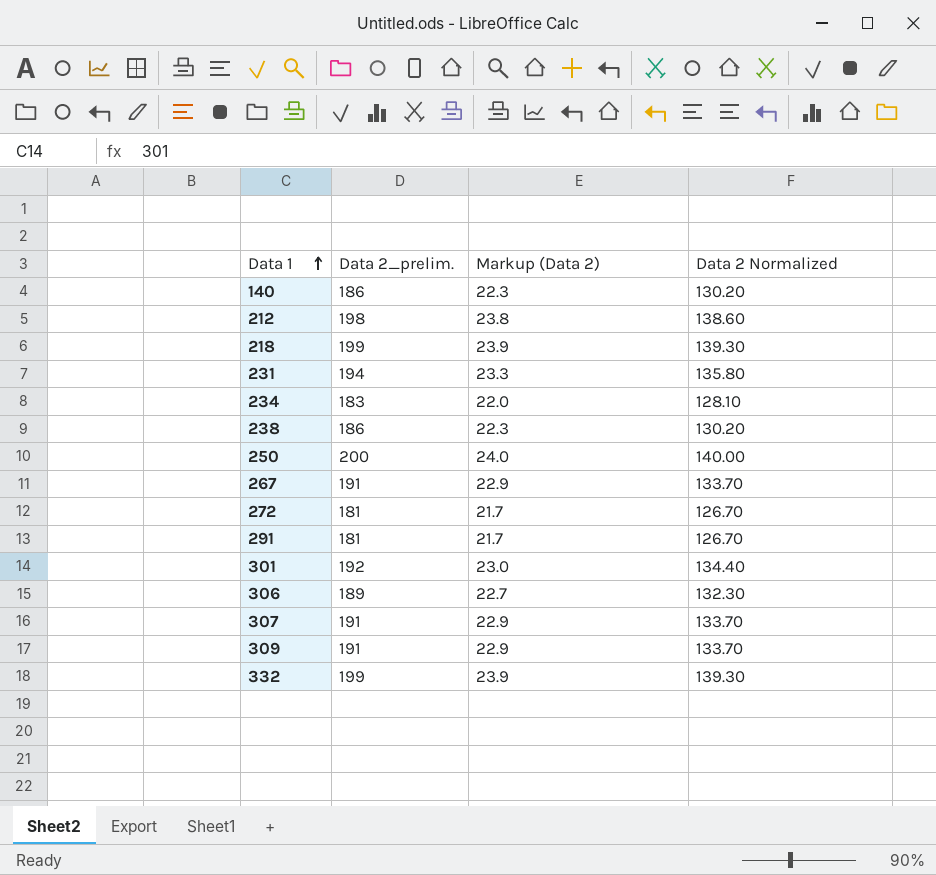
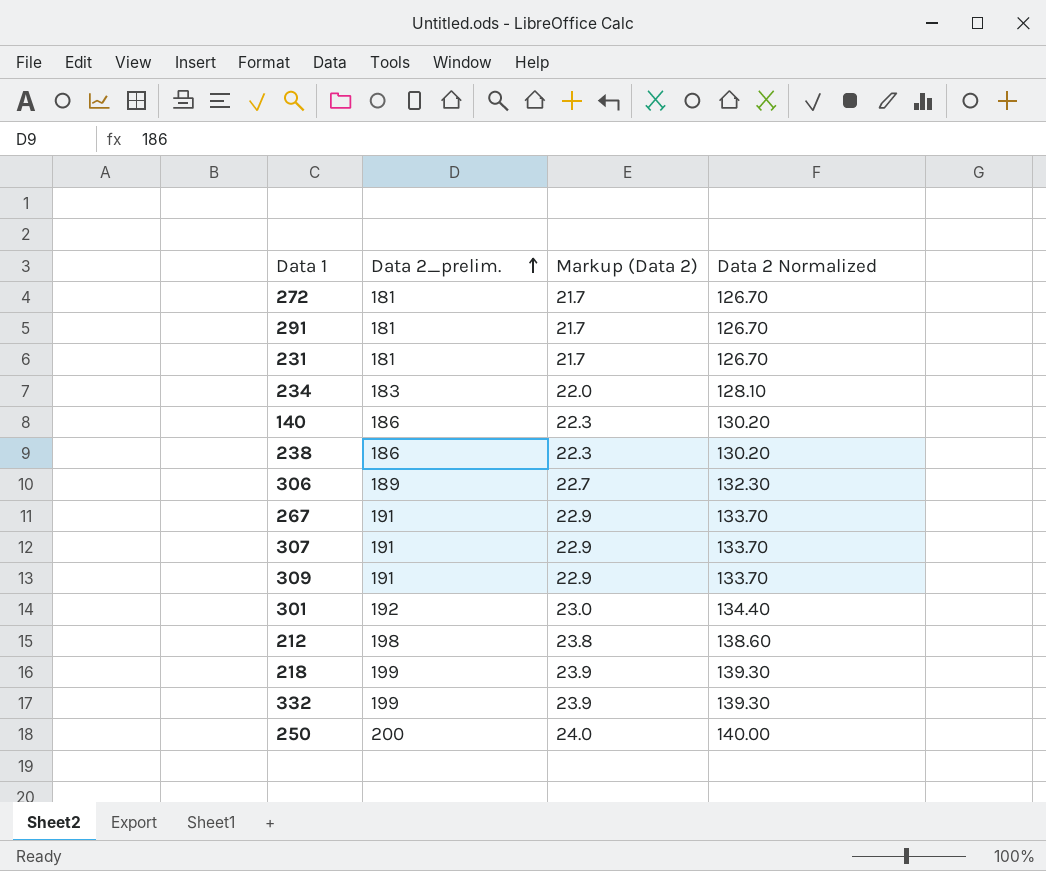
row order: Data 1 ascending -> Data 2_prelim. ascending
231 | Data 2_prelim.: 194 -> 181
231 | Markup (Data 2): 23.3 -> 21.7
231 | Data 2 Normalized: 135.80 -> 126.70

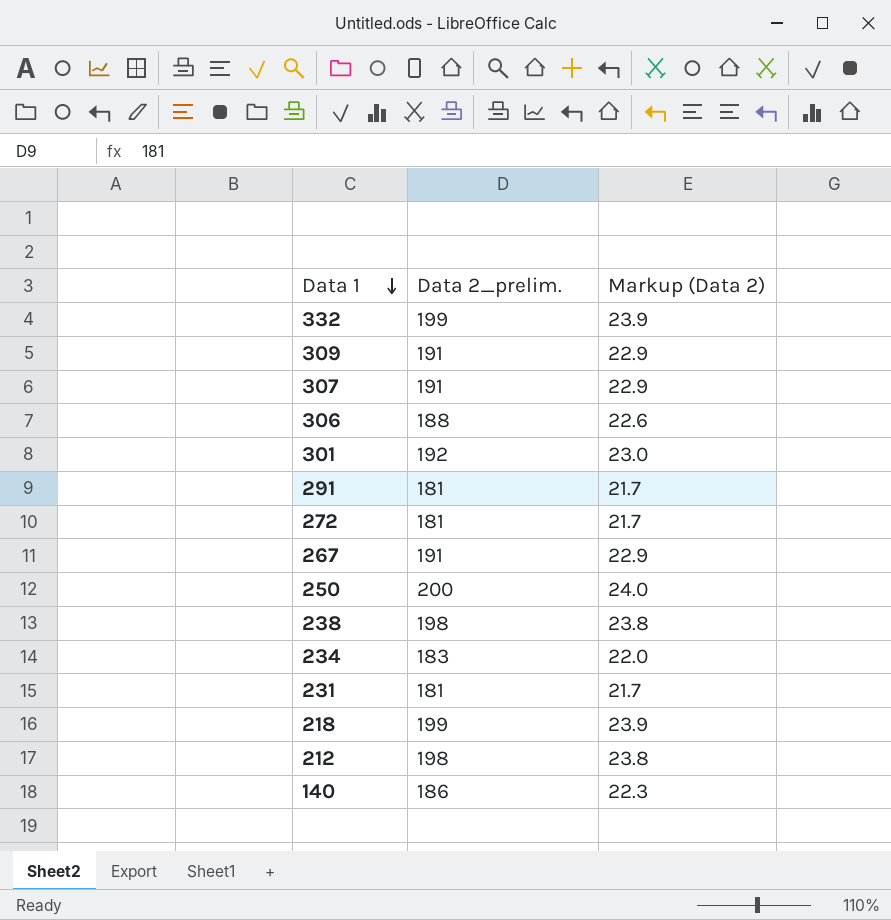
row order: Data 2_prelim. ascending -> Data 1 descending
column Data 2 Normalized | formula: [Data 2_prelim.] * 0.7 -> none
306 | Data 2_prelim.: 189 -> 188
306 | Markup (Data 2): 22.7 -> 22.6
238 | Data 2_prelim.: 186 -> 198
238 | Markup (Data 2): 22.3 -> 23.8

